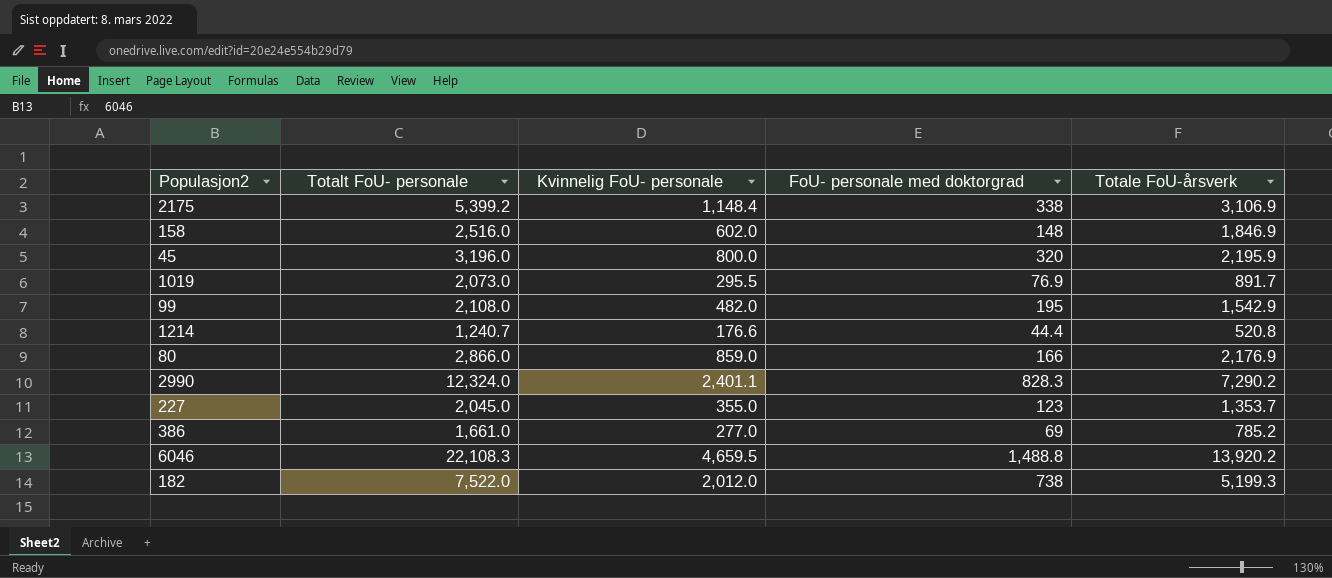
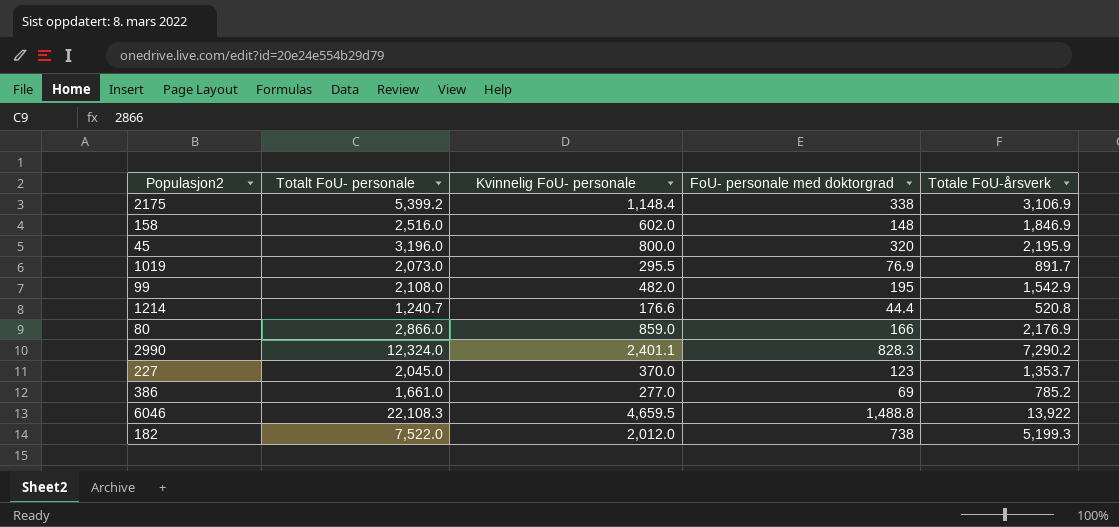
227 | Kvinnelig FoU- personale: 355.0 -> 370.0
6046 | Totale FoU-årsverk: 13,920.2 -> 13,922

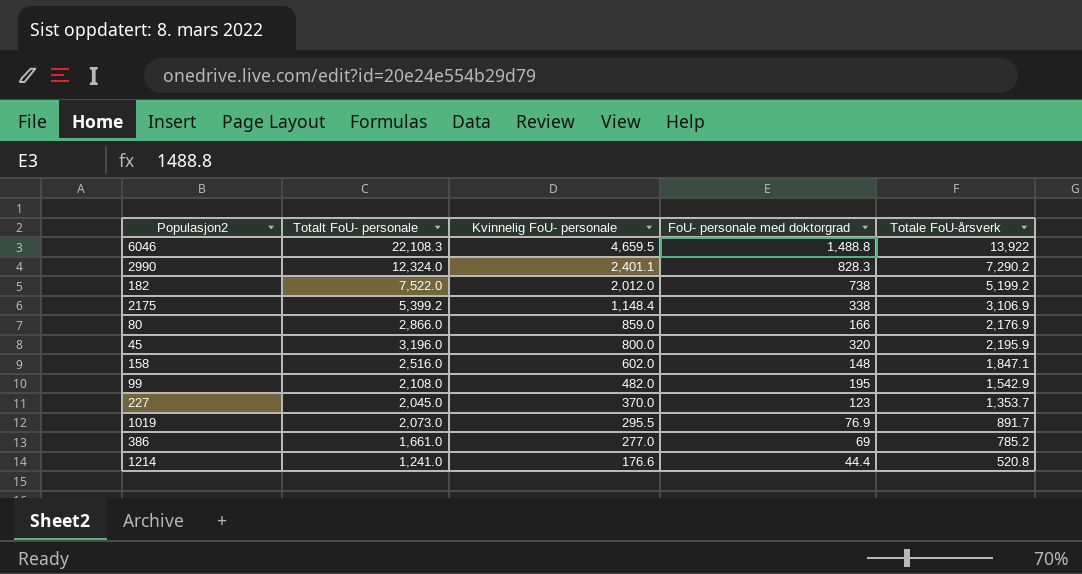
row order: none -> Kvinnelig FoU- personale descending
182 | Totale FoU-årsverk: 5,199.3 -> 5,199.2
158 | Totale FoU-årsverk: 1,846.9 -> 1,847.1
1214 | Totalt FoU- personale: 1,240.7 -> 1,241.0

